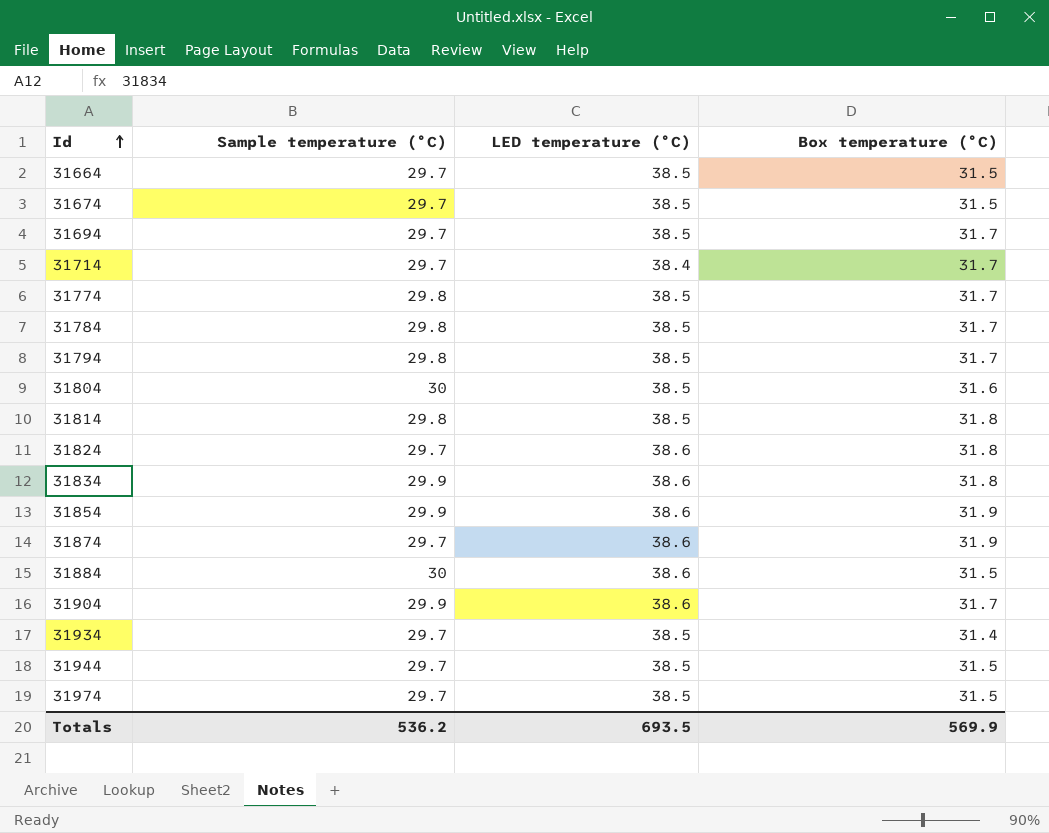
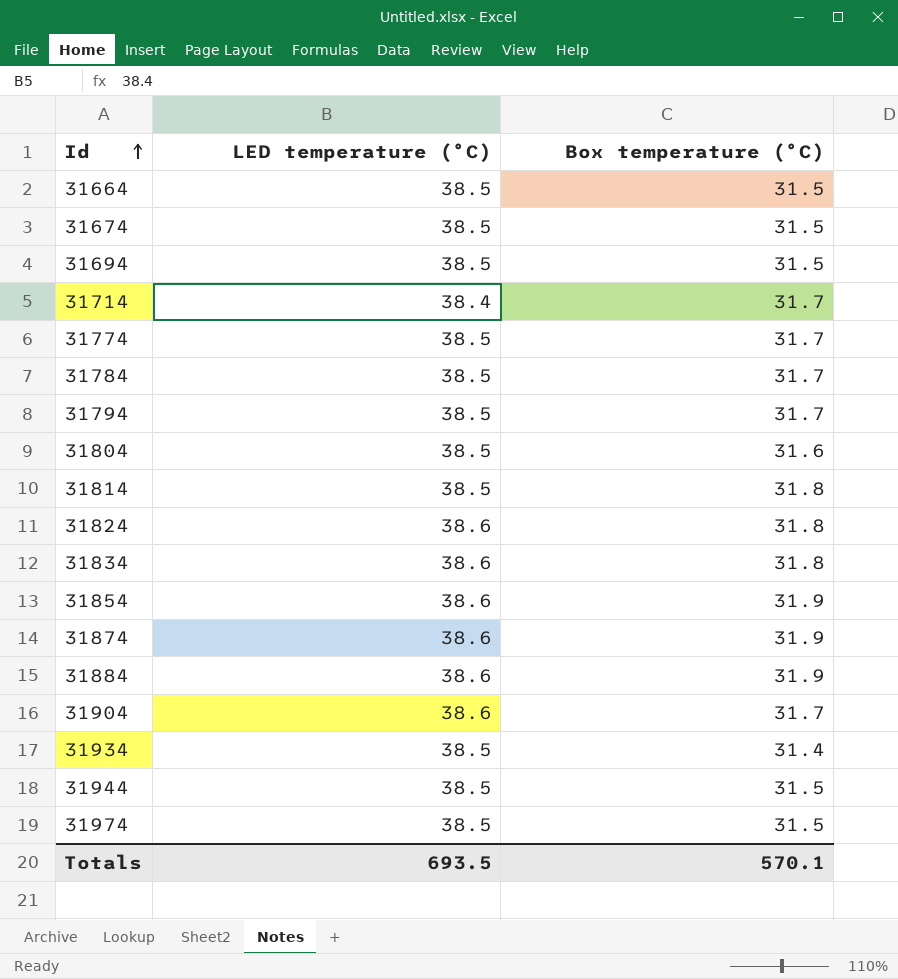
column Sample temperature (°C) | position: 2 -> none
31694 | Box temperature (°C): 31.7 -> 31.5
31884 | Box temperature (°C): 31.5 -> 31.9
Totals | Box temperature (°C): 569.9 -> 570.1

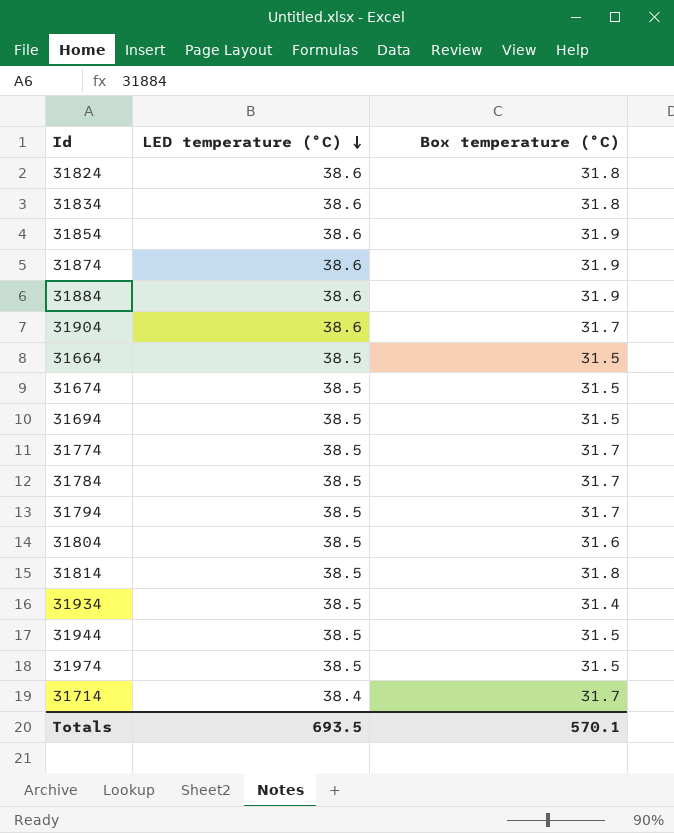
row order: Id ascending -> LED temperature (°C) descending

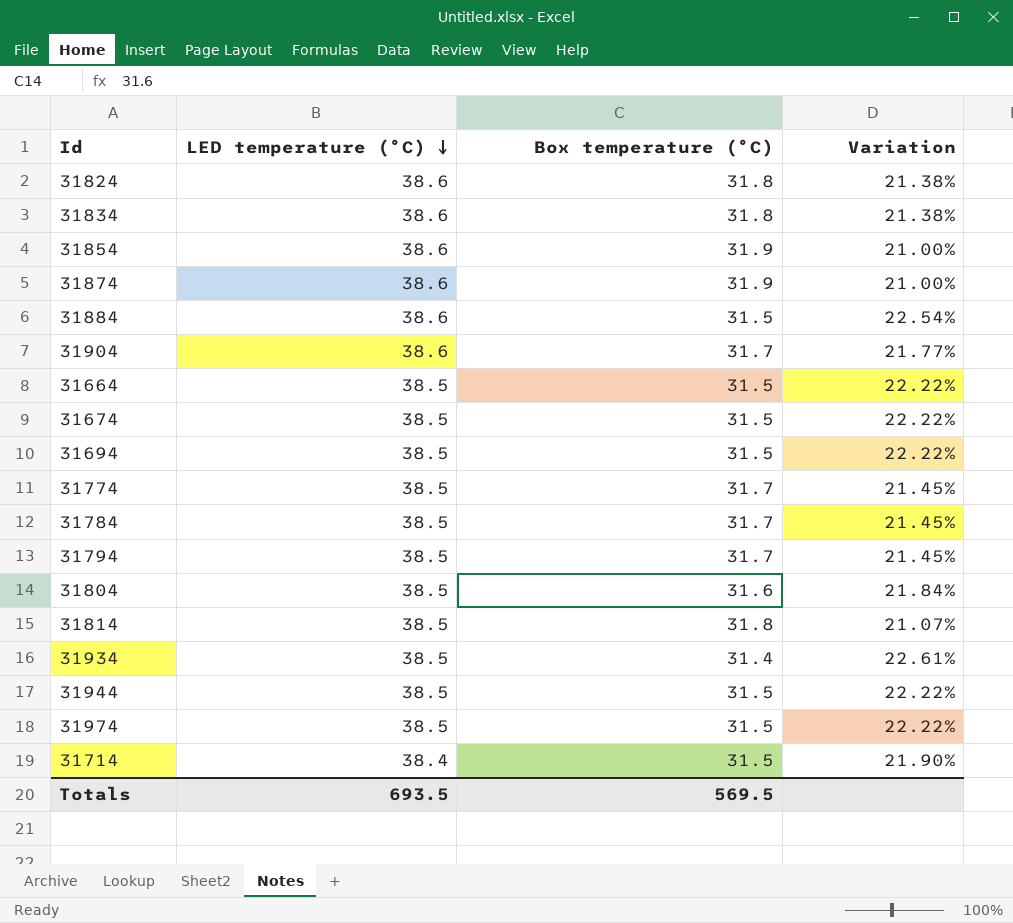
column Variation | formula: none -> ([LED temperature (°C)] - [Box temperature (°C)]) / [Box temperature (°C)]
31884 | Box temperature (°C): 31.9 -> 31.5
31714 | Box temperature (°C): 31.7 -> 31.5
Totals | Box temperature (°C): 570.1 -> 569.5

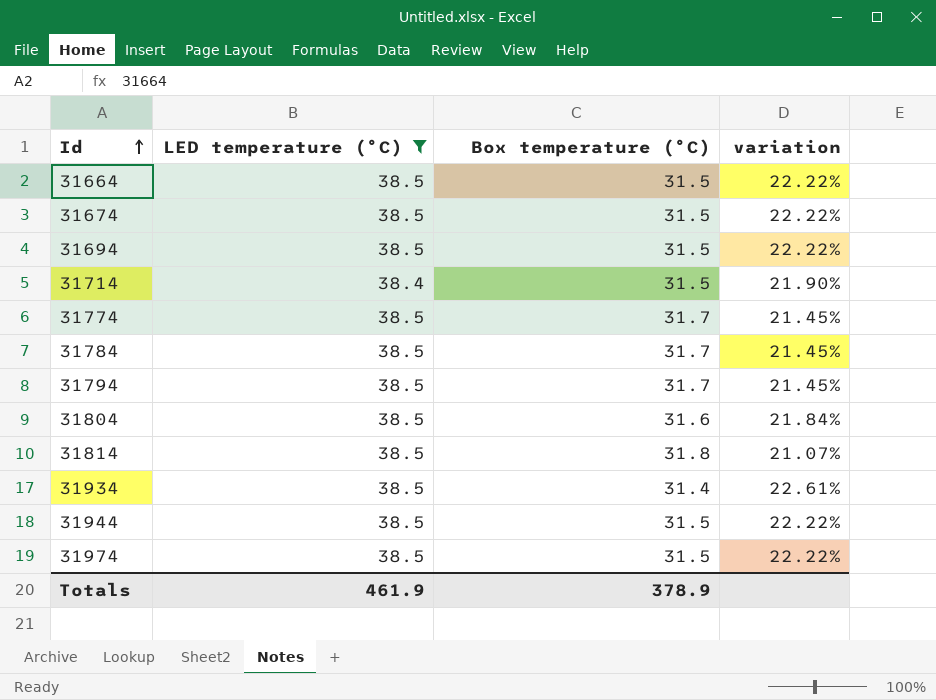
filter: none -> LED temperature (°C) != 38.6
row order: LED temperature (°C) descending -> Id ascending
column name: Variation -> variation
Totals | LED temperature (°C): 693.5 -> 461.9
Totals | Box temperature (°C): 569.5 -> 378.9

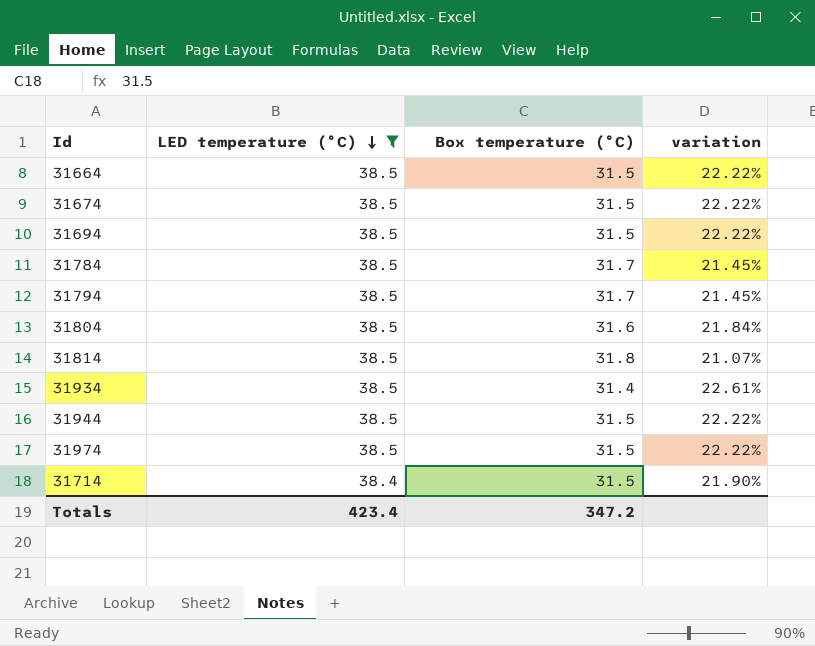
row order: Id ascending -> LED temperature (°C) descending
row 31774: 38.5 | 31.7 | 21.45% -> none
Totals | LED temperature (°C): 461.9 -> 423.4
Totals | Box temperature (°C): 378.9 -> 347.2

